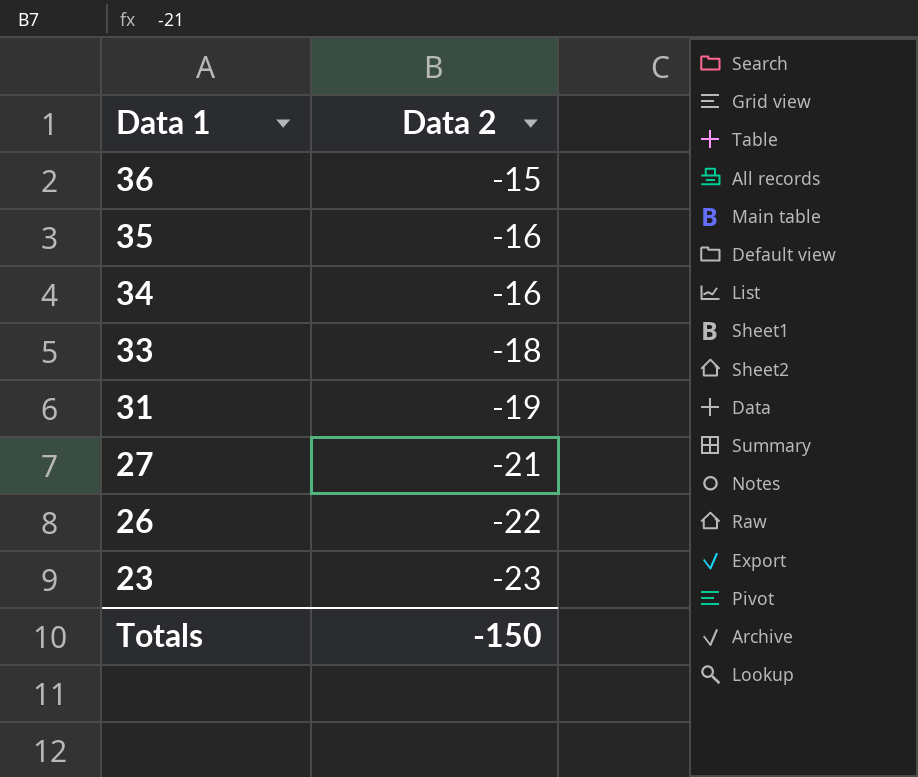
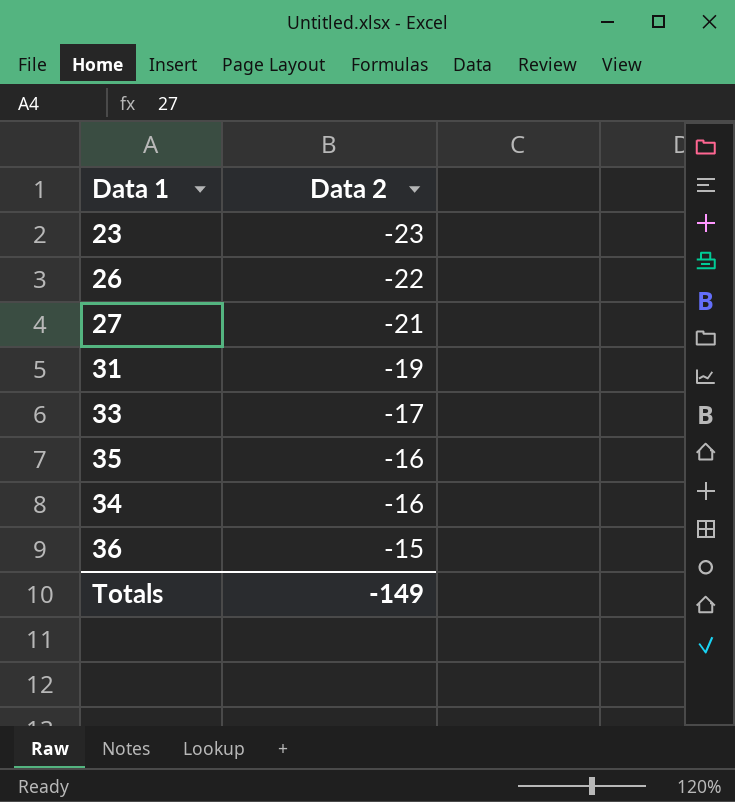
row order: Data 1 descending -> Data 2 ascending
33 | Data 2: -18 -> -17
Totals | Data 2: -150 -> -149

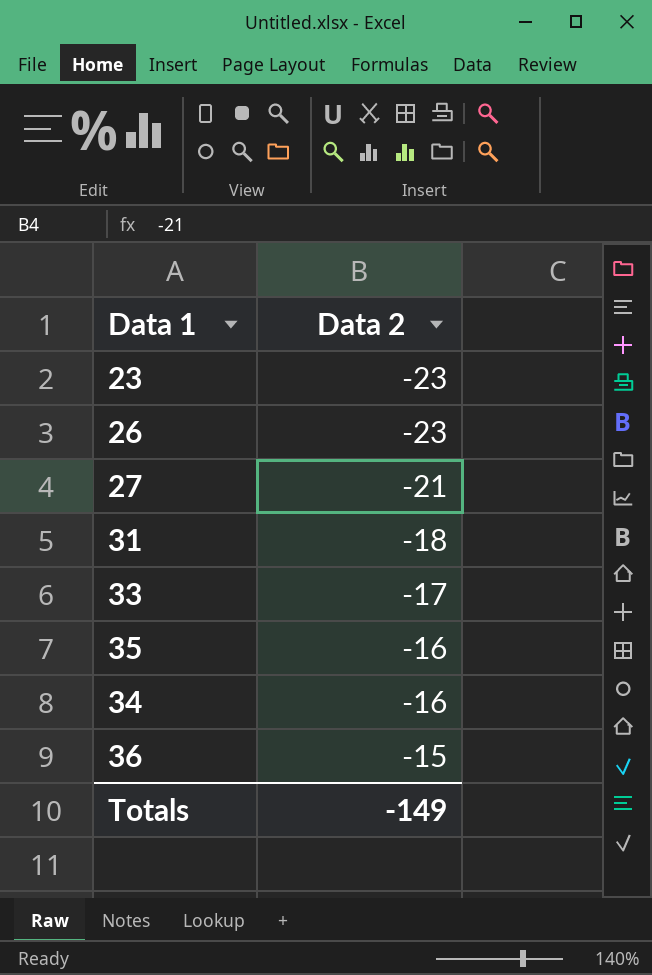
26 | Data 2: -22 -> -23
31 | Data 2: -19 -> -18

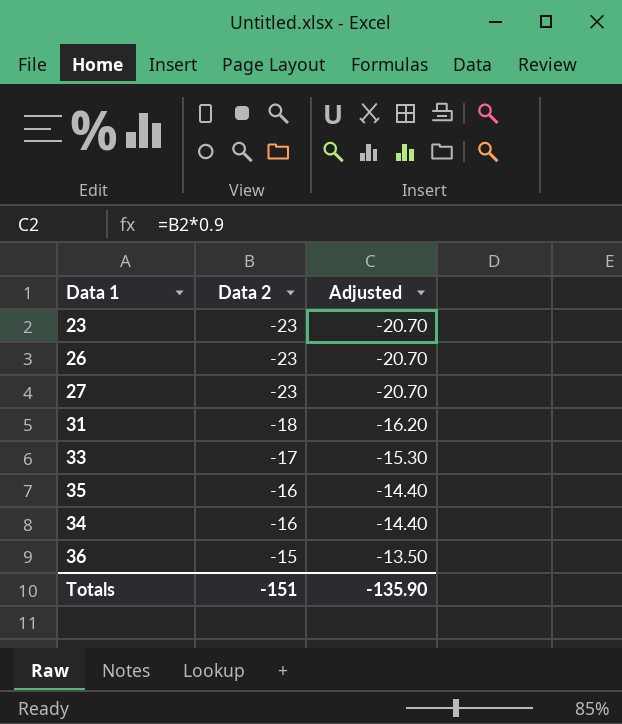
column Adjusted | formula: none -> [Data 2] * 0.9
27 | Data 2: -21 -> -23
Totals | Data 2: -149 -> -151

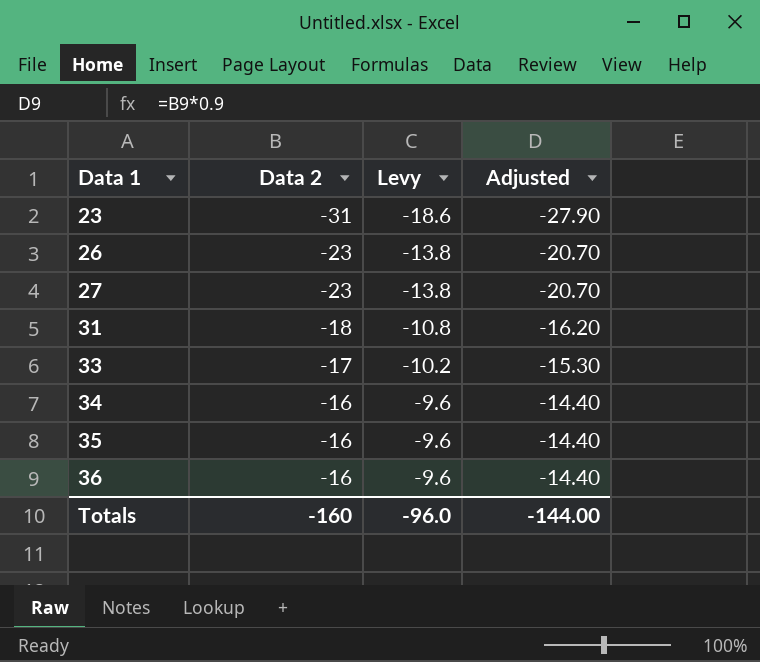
row order: Data 2 ascending -> Data 1 ascending
column Levy | formula: none -> [Data 2] * 0.6
23 | Data 2: -23 -> -31
23 | Adjusted: -20.70 -> -27.90
36 | Data 2: -15 -> -16
36 | Adjusted: -13.50 -> -14.40
Totals | Data 2: -151 -> -160
Totals | Adjusted: -135.90 -> -144.00

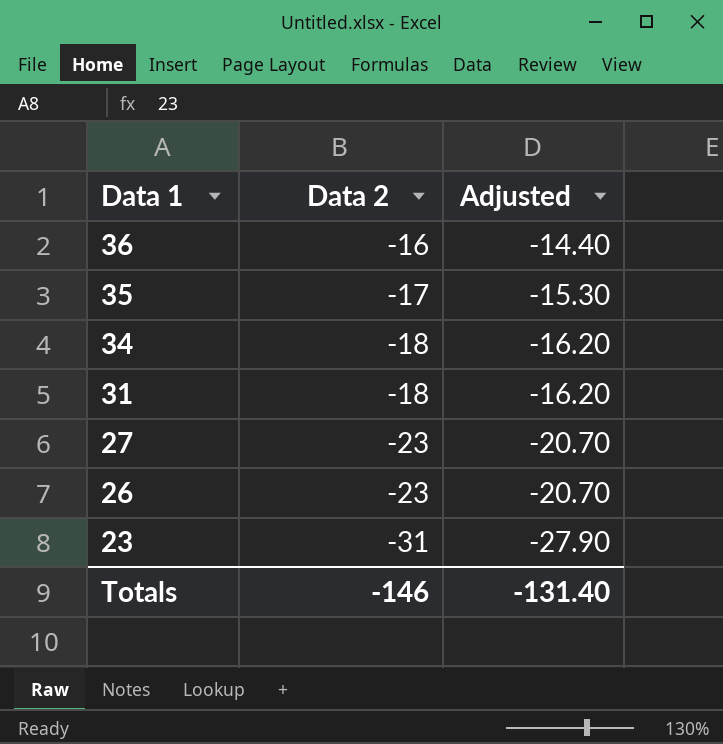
row order: Data 1 ascending -> Data 1 descending
column Levy | formula: [Data 2] * 0.6 -> none
row 33: -17 | -10.2 | -15.30 -> none
35 | Data 2: -16 -> -17
35 | Adjusted: -14.40 -> -15.30
34 | Data 2: -16 -> -18
34 | Adjusted: -14.40 -> -16.20
Totals | Data 2: -160 -> -146
Totals | Adjusted: -144.00 -> -131.40

